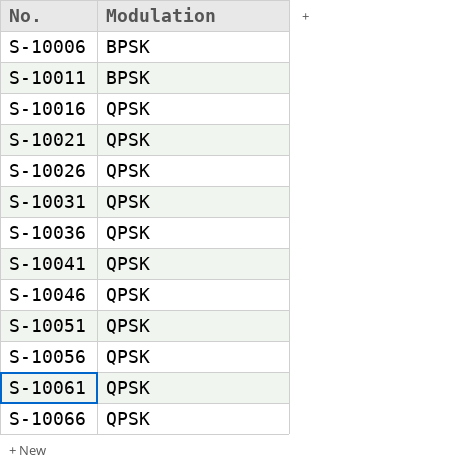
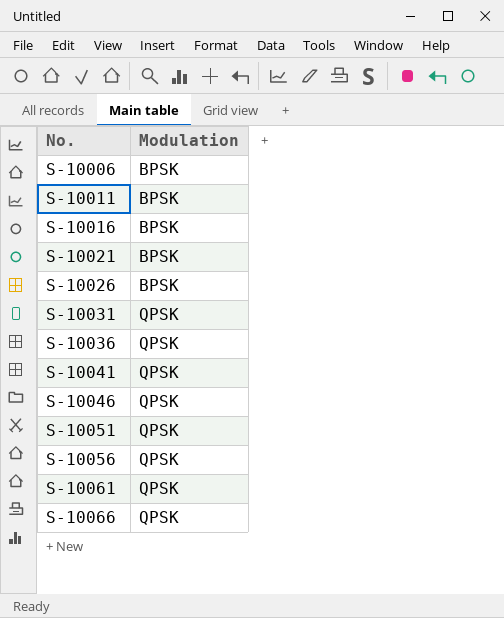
S-10016 | Modulation: QPSK -> BPSK
S-10021 | Modulation: QPSK -> BPSK
S-10026 | Modulation: QPSK -> BPSK

